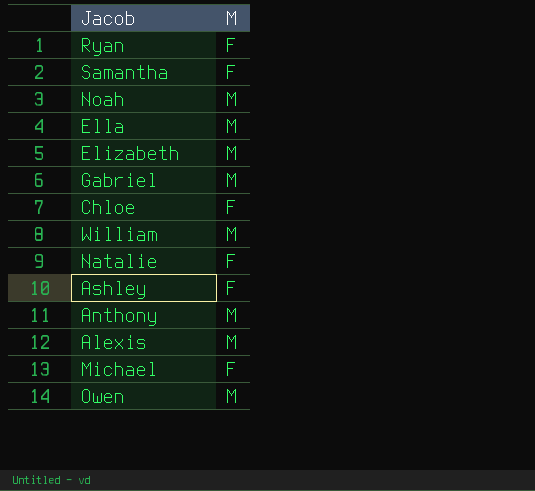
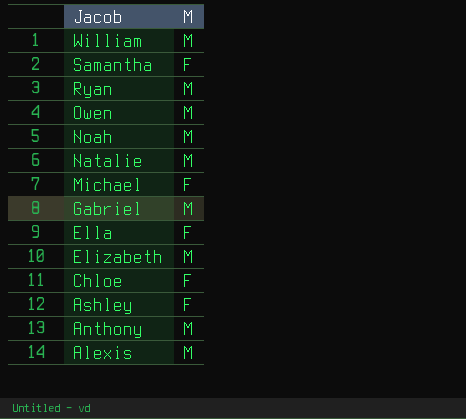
row order: none -> Jacob descending
Ryan | M: F -> M
Natalie | M: F -> M
Ella | M: M -> F

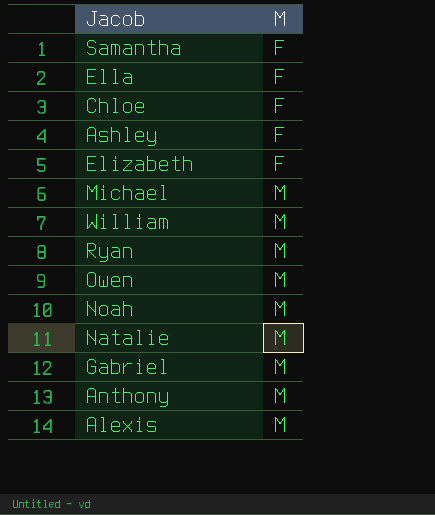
row order: Jacob descending -> M ascending
Elizabeth | M: M -> F
Michael | M: F -> M

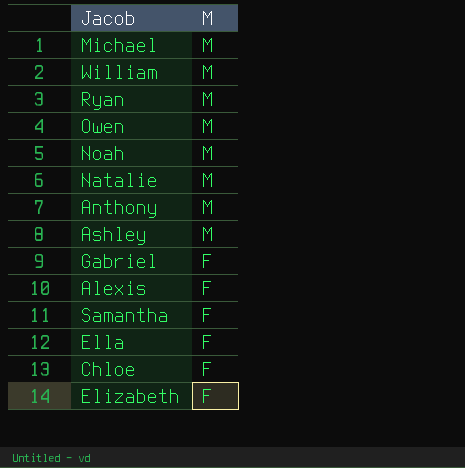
row order: M ascending -> M descending
Ashley | M: F -> M
Gabriel | M: M -> F
Alexis | M: M -> F

